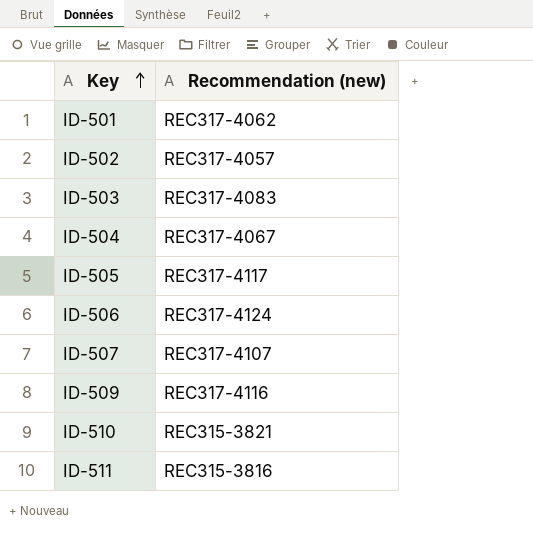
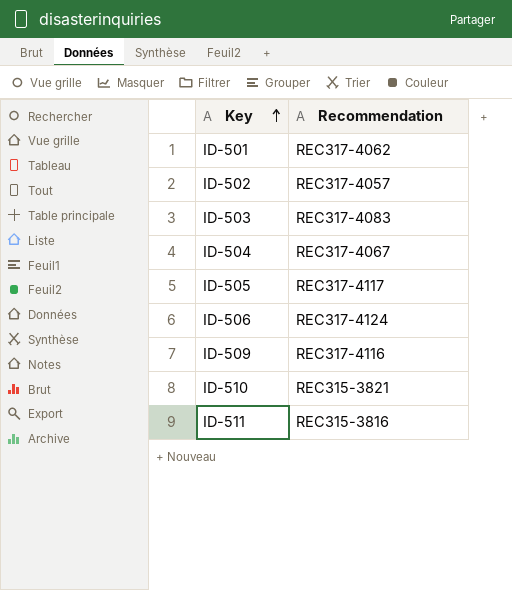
column name: Recommendation (new) -> Recommendation
row ID-507: REC317-4107 -> none

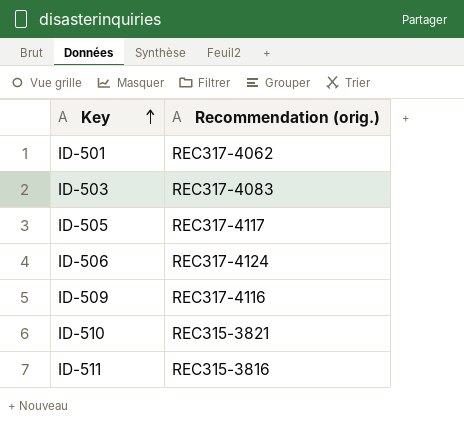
column name: Recommendation -> Recommendation (orig.)
row ID-502: REC317-4057 -> none
row ID-504: REC317-4067 -> none

